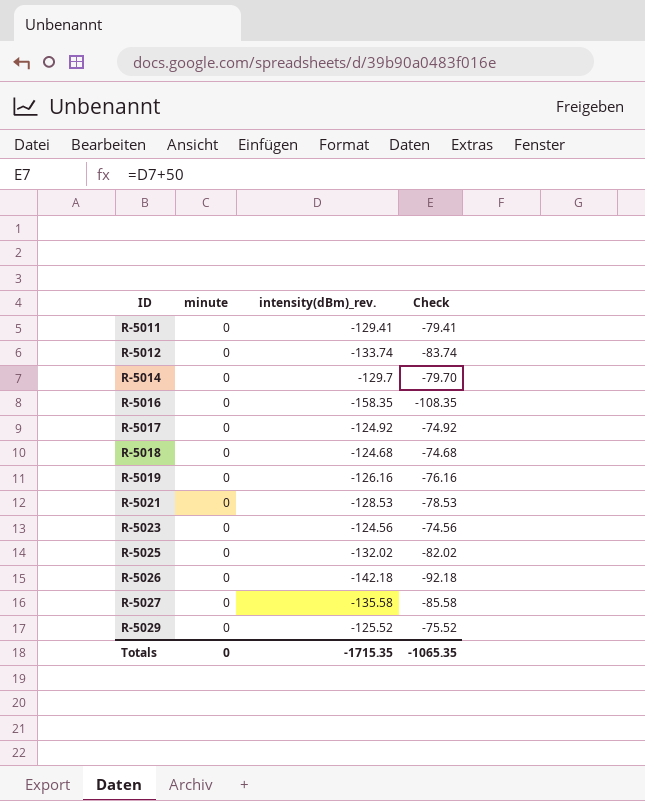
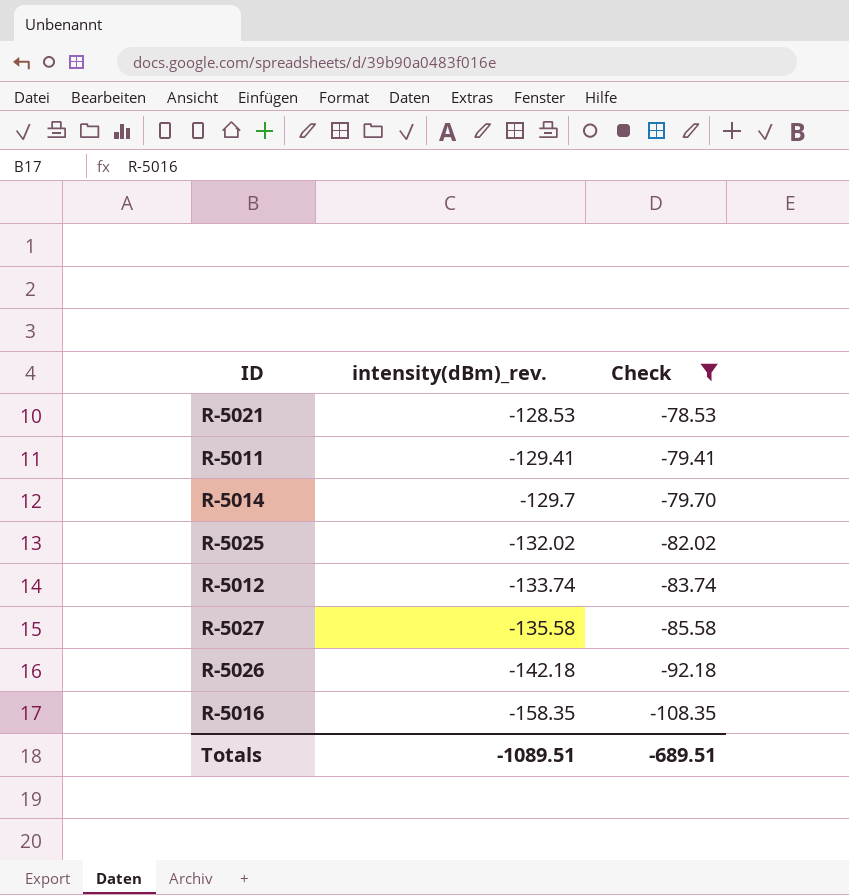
filter: none -> Check <= -78.53
row order: ID ascending -> intensity(dBm)_rev. descending
column minute | position: 2 -> none
Totals | intensity(dBm)_rev.: -1715.35 -> -1089.51
Totals | Check: -1065.35 -> -689.51

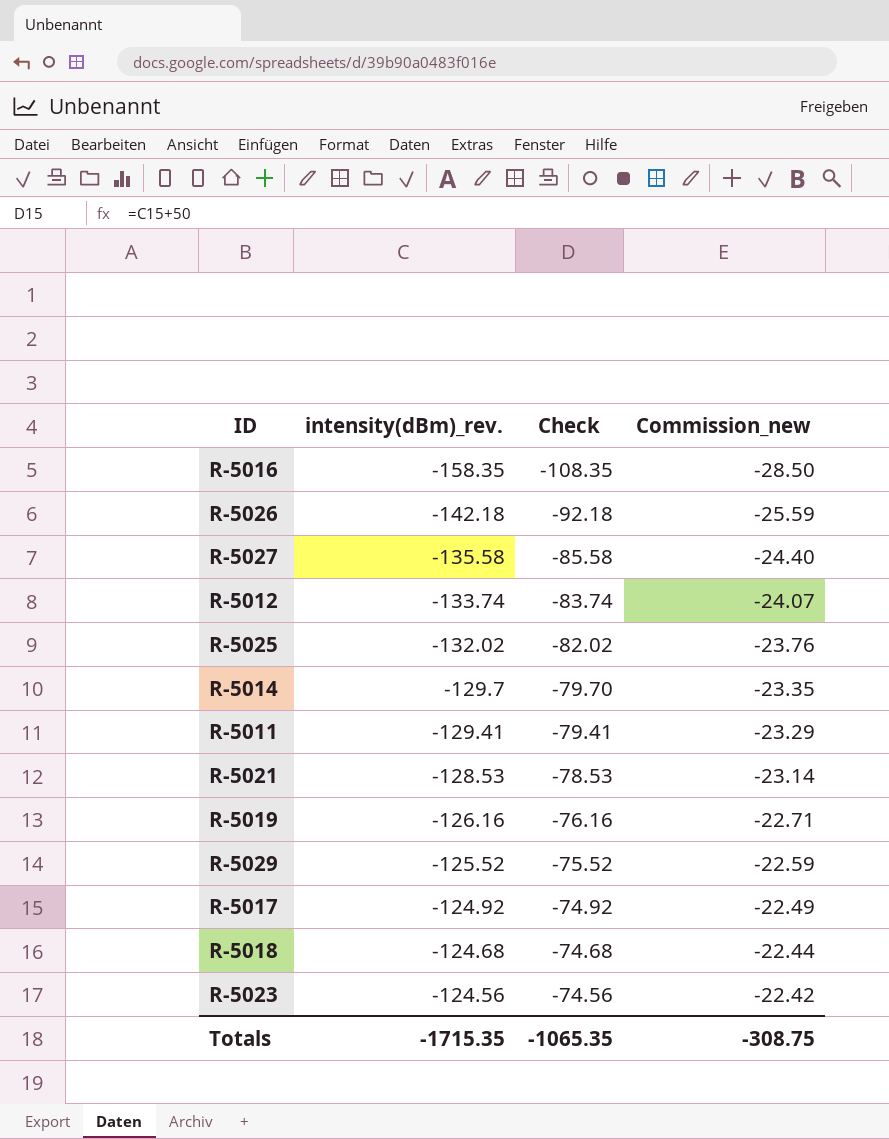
filter: Check <= -78.53 -> none
row order: intensity(dBm)_rev. descending -> intensity(dBm)_rev. ascending
column Commission_new | formula: none -> [intensity(dBm)_rev.] * 0.18
Totals | intensity(dBm)_rev.: -1089.51 -> -1715.35
Totals | Check: -689.51 -> -1065.35

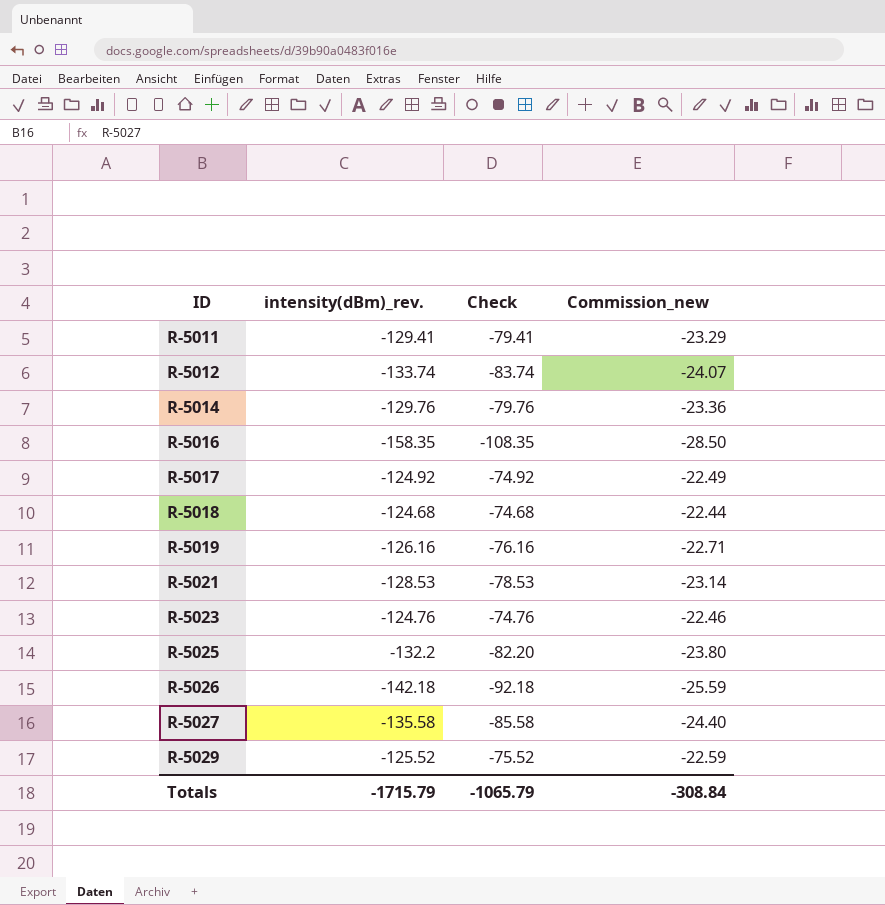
row order: intensity(dBm)_rev. ascending -> ID ascending
R-5014 | intensity(dBm)_rev.: -129.7 -> -129.76
R-5014 | Check: -79.70 -> -79.76
R-5014 | Commission_new: -23.35 -> -23.36
R-5023 | intensity(dBm)_rev.: -124.56 -> -124.76
R-5023 | Check: -74.56 -> -74.76
R-5023 | Commission_new: -22.42 -> -22.46
R-5025 | intensity(dBm)_rev.: -132.02 -> -132.2
R-5025 | Check: -82.02 -> -82.20
R-5025 | Commission_new: -23.76 -> -23.80
Totals | intensity(dBm)_rev.: -1715.35 -> -1715.79
Totals | Check: -1065.35 -> -1065.79
Totals | Commission_new: -308.75 -> -308.84

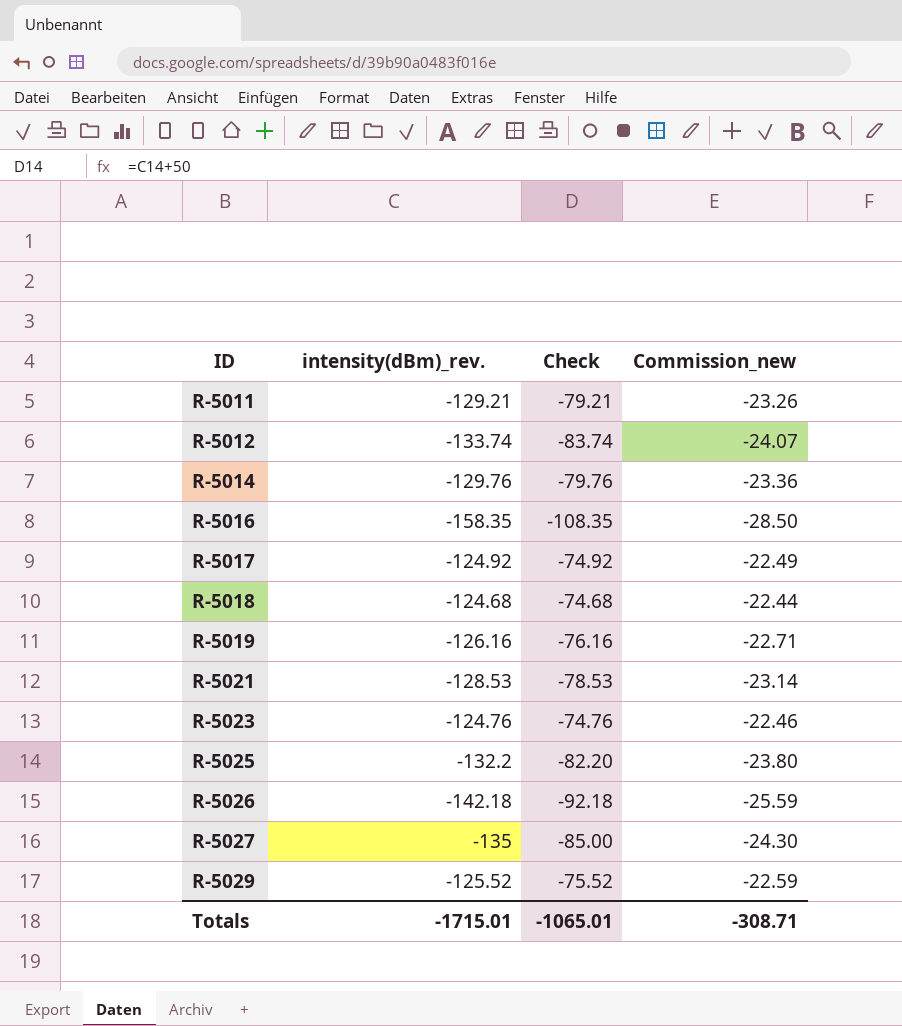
R-5011 | intensity(dBm)_rev.: -129.41 -> -129.21
R-5011 | Check: -79.41 -> -79.21
R-5011 | Commission_new: -23.29 -> -23.26
R-5027 | intensity(dBm)_rev.: -135.58 -> -135
R-5027 | Check: -85.58 -> -85.00
R-5027 | Commission_new: -24.40 -> -24.30
Totals | intensity(dBm)_rev.: -1715.79 -> -1715.01
Totals | Check: -1065.79 -> -1065.01
Totals | Commission_new: -308.84 -> -308.71

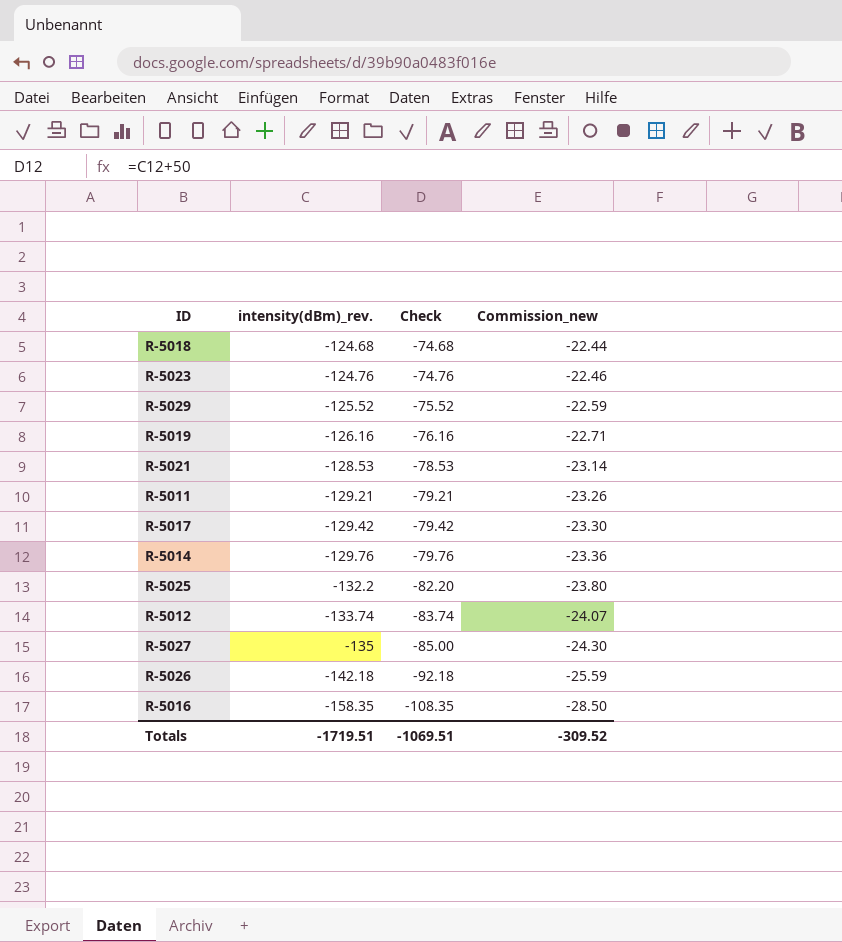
row order: ID ascending -> intensity(dBm)_rev. descending
R-5017 | intensity(dBm)_rev.: -124.92 -> -129.42
R-5017 | Check: -74.92 -> -79.42
R-5017 | Commission_new: -22.49 -> -23.30
Totals | intensity(dBm)_rev.: -1715.01 -> -1719.51
Totals | Check: -1065.01 -> -1069.51
Totals | Commission_new: -308.71 -> -309.52

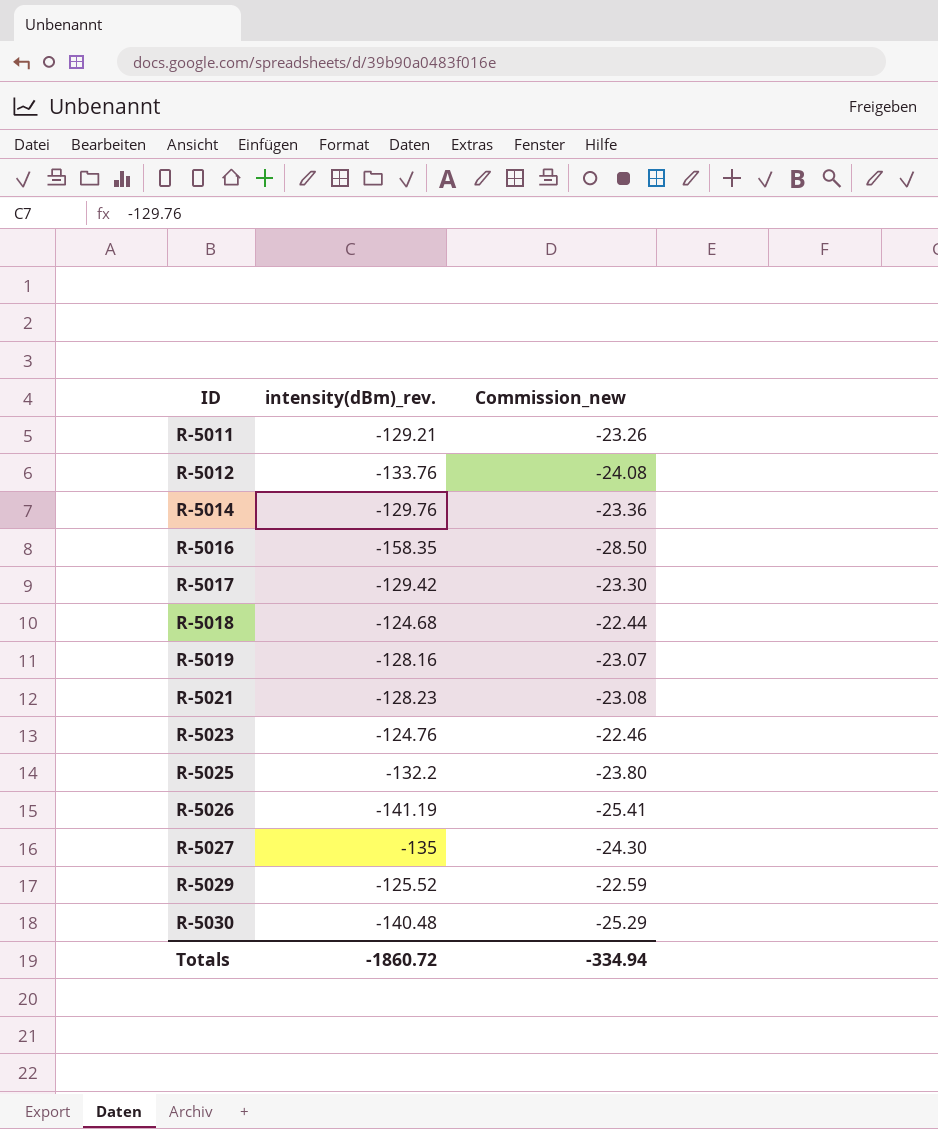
row order: intensity(dBm)_rev. descending -> ID ascending
column Check | formula: [intensity(dBm)_rev.] + 50 -> none
R-5012 | intensity(dBm)_rev.: -133.74 -> -133.76
R-5012 | Commission_new: -24.07 -> -24.08
R-5019 | intensity(dBm)_rev.: -126.16 -> -128.16
R-5019 | Commission_new: -22.71 -> -23.07
R-5021 | intensity(dBm)_rev.: -128.53 -> -128.23
R-5021 | Commission_new: -23.14 -> -23.08
R-5026 | intensity(dBm)_rev.: -142.18 -> -141.19
R-5026 | Commission_new: -25.59 -> -25.41
row R-5030: none -> -140.48 | -25.29
Totals | intensity(dBm)_rev.: -1719.51 -> -1860.72
Totals | Commission_new: -309.52 -> -334.94

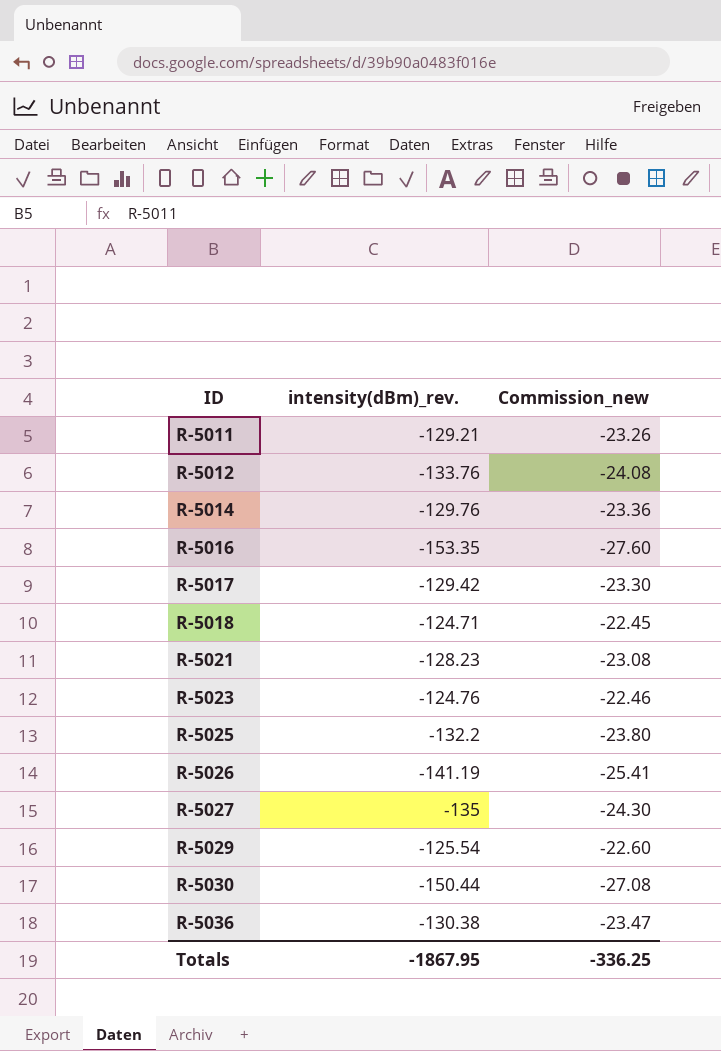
row R-5019: -128.16 | -23.07 -> none
R-5016 | intensity(dBm)_rev.: -158.35 -> -153.35
R-5016 | Commission_new: -28.50 -> -27.60
R-5018 | intensity(dBm)_rev.: -124.68 -> -124.71
R-5018 | Commission_new: -22.44 -> -22.45
R-5029 | intensity(dBm)_rev.: -125.52 -> -125.54
R-5029 | Commission_new: -22.59 -> -22.60
R-5030 | intensity(dBm)_rev.: -140.48 -> -150.44
R-5030 | Commission_new: -25.29 -> -27.08
row R-5036: none -> -130.38 | -23.47
Totals | intensity(dBm)_rev.: -1860.72 -> -1867.95
Totals | Commission_new: -334.94 -> -336.25

